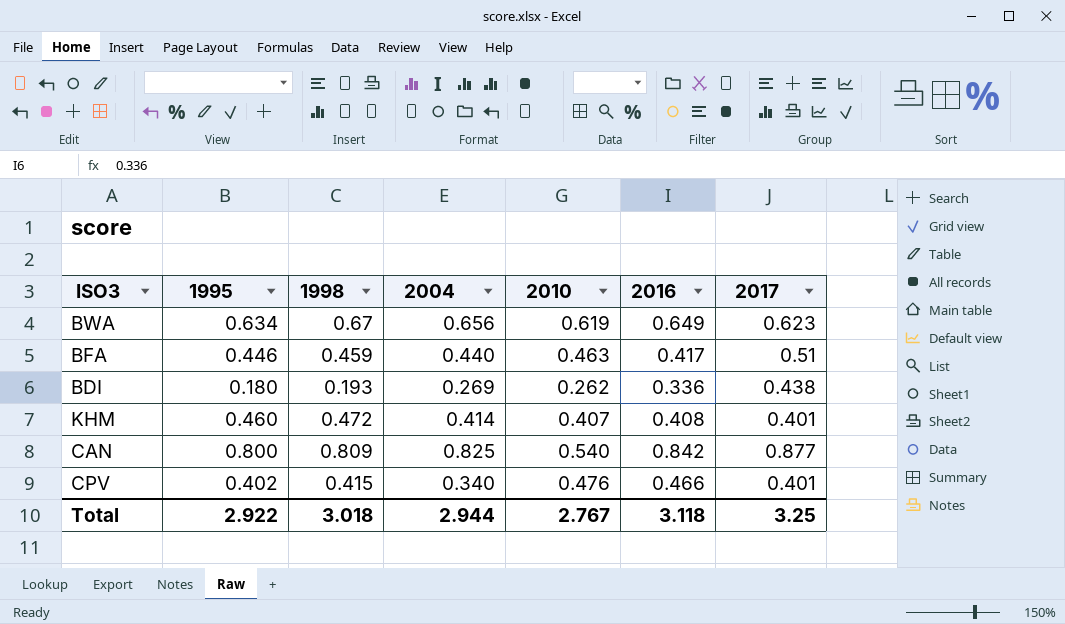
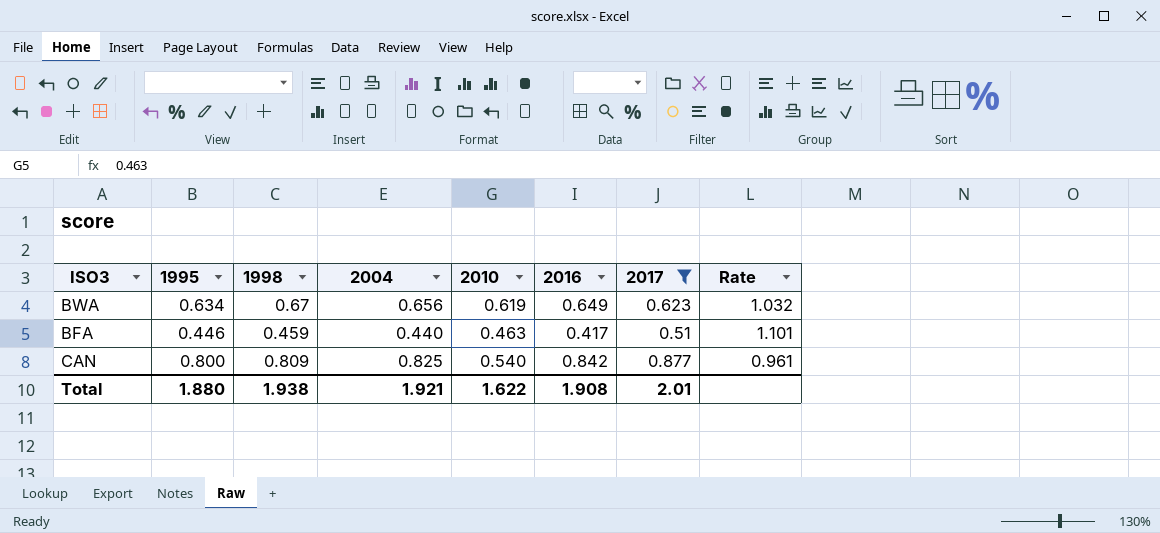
filter: none -> 2017 >= 0.51
column Rate | formula: none -> [1998] / [2016]
Total | 1995: 2.922 -> 1.880
Total | 1998: 3.018 -> 1.938
Total | 2004: 2.944 -> 1.921
Total | 2010: 2.767 -> 1.622
Total | 2016: 3.118 -> 1.908
Total | 2017: 3.25 -> 2.01

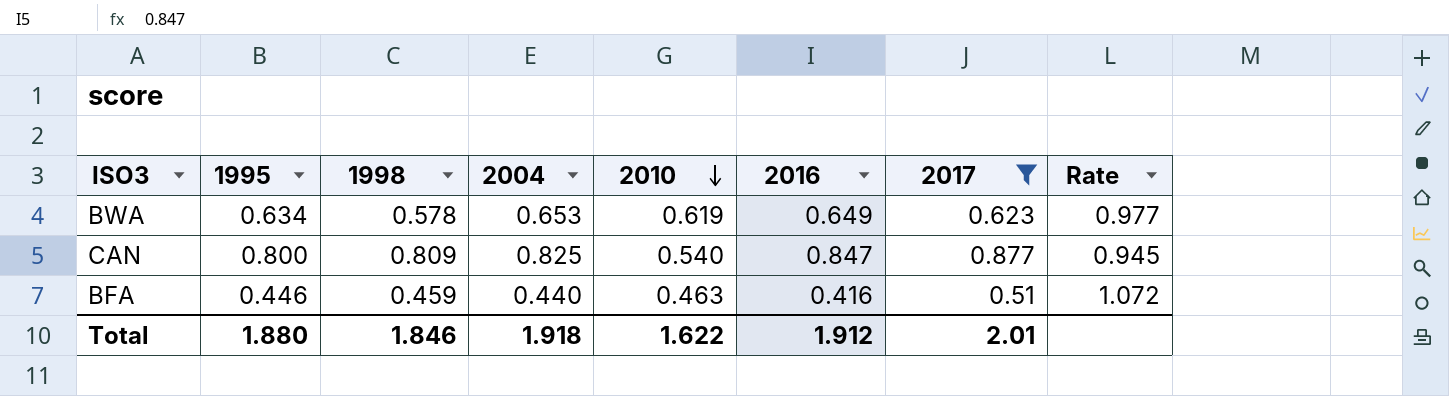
row order: none -> 2010 descending
column Rate | formula: [1998] / [2016] -> [1995] / [2016]
BWA | 1998: 0.67 -> 0.578
BWA | 2004: 0.656 -> 0.653
CAN | 2016: 0.842 -> 0.847
BFA | 2016: 0.417 -> 0.416
Total | 1998: 1.938 -> 1.846
Total | 2004: 1.921 -> 1.918
Total | 2016: 1.908 -> 1.912

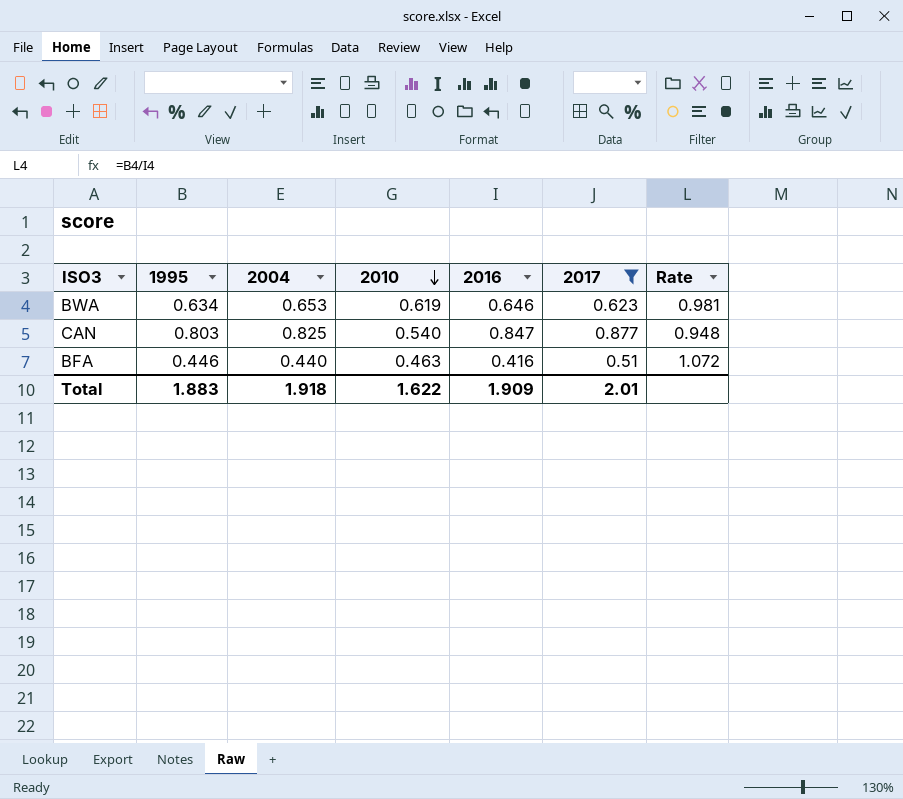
column 1998 | position: 3 -> none
BWA | 2016: 0.649 -> 0.646
BWA | Rate: 0.977 -> 0.981
CAN | 1995: 0.800 -> 0.803
CAN | Rate: 0.945 -> 0.948
Total | 1995: 1.880 -> 1.883
Total | 2016: 1.912 -> 1.909

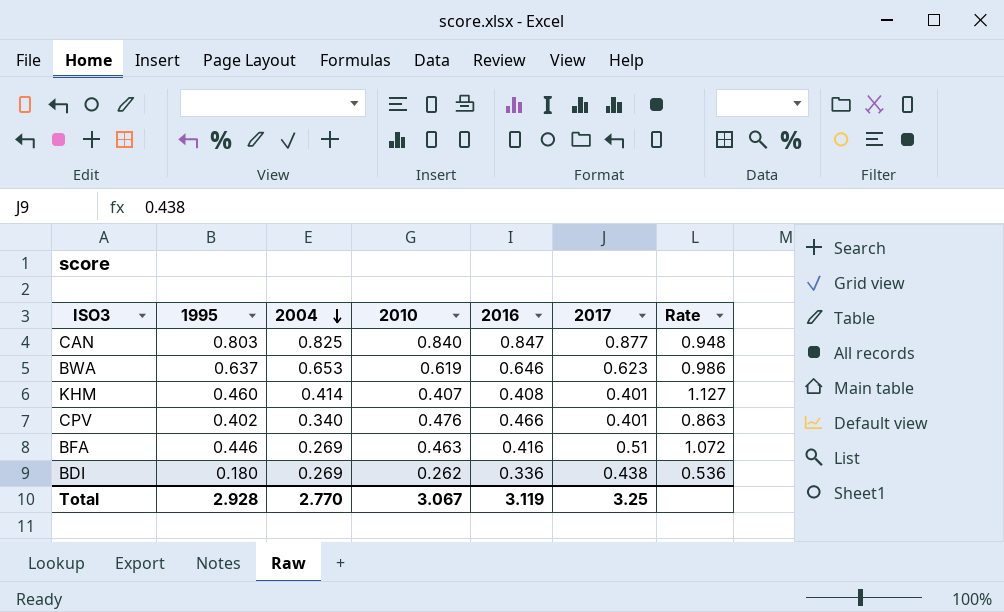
filter: 2017 >= 0.51 -> none
row order: 2010 descending -> 2004 descending
CAN | 2010: 0.540 -> 0.840
BWA | 1995: 0.634 -> 0.637
BWA | Rate: 0.981 -> 0.986
BFA | 2004: 0.440 -> 0.269
Total | 1995: 1.883 -> 2.928
Total | 2004: 1.918 -> 2.770
Total | 2010: 1.622 -> 3.067
Total | 2016: 1.909 -> 3.119
Total | 2017: 2.01 -> 3.25

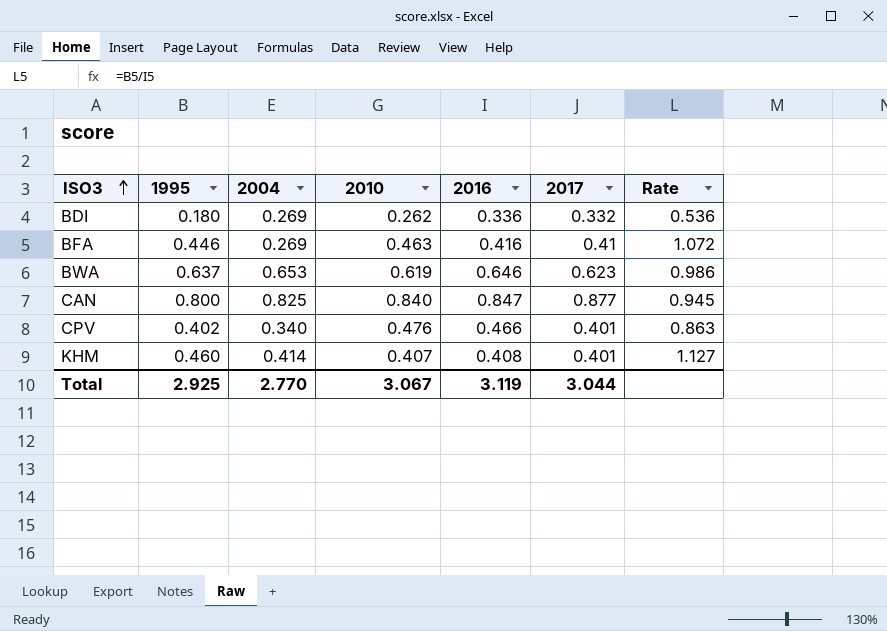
row order: 2004 descending -> ISO3 ascending
BDI | 2017: 0.438 -> 0.332
BFA | 2017: 0.51 -> 0.41
CAN | 1995: 0.803 -> 0.800
CAN | Rate: 0.948 -> 0.945
Total | 1995: 2.928 -> 2.925
Total | 2017: 3.25 -> 3.044

